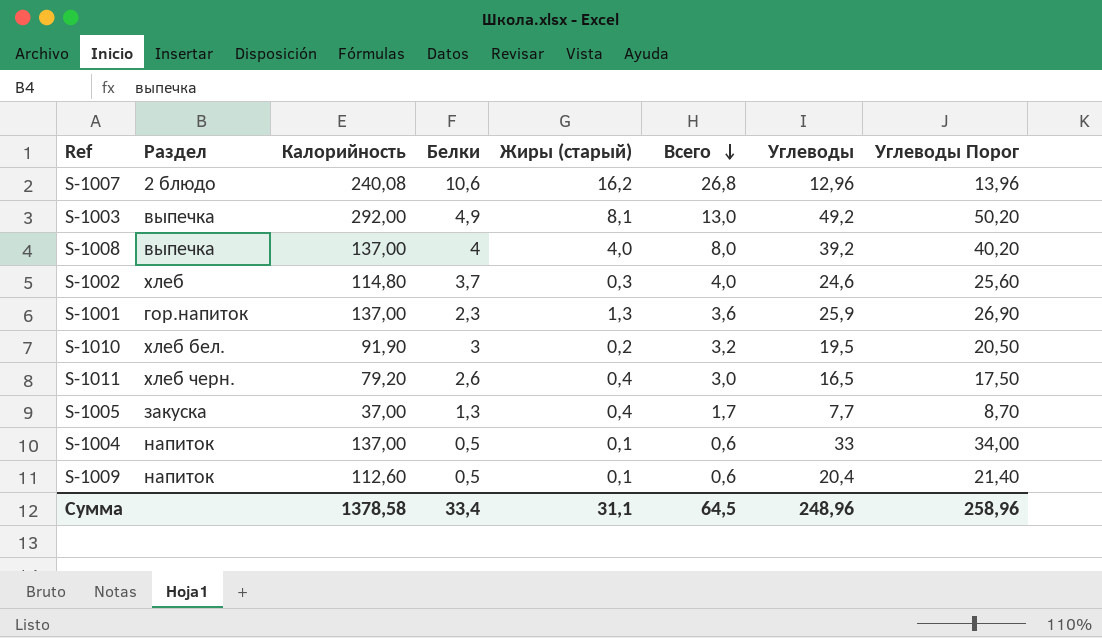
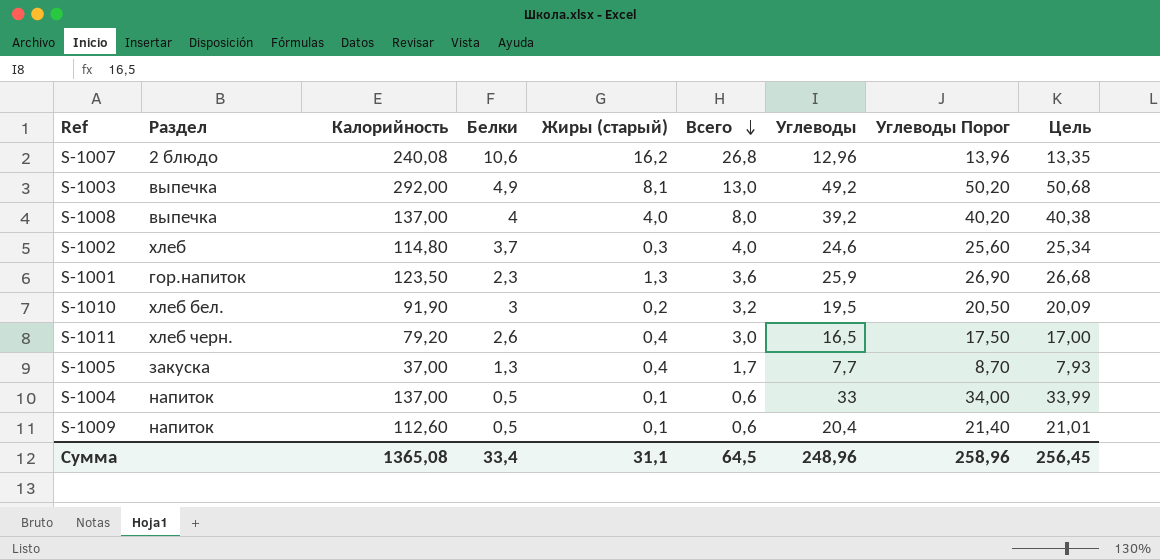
column Цель | formula: none -> [Углеводы] * 1,03
S-1001 | Калорийность: 137,00 -> 123,50
Сумма | Калорийность: 1378,58 -> 1365,08

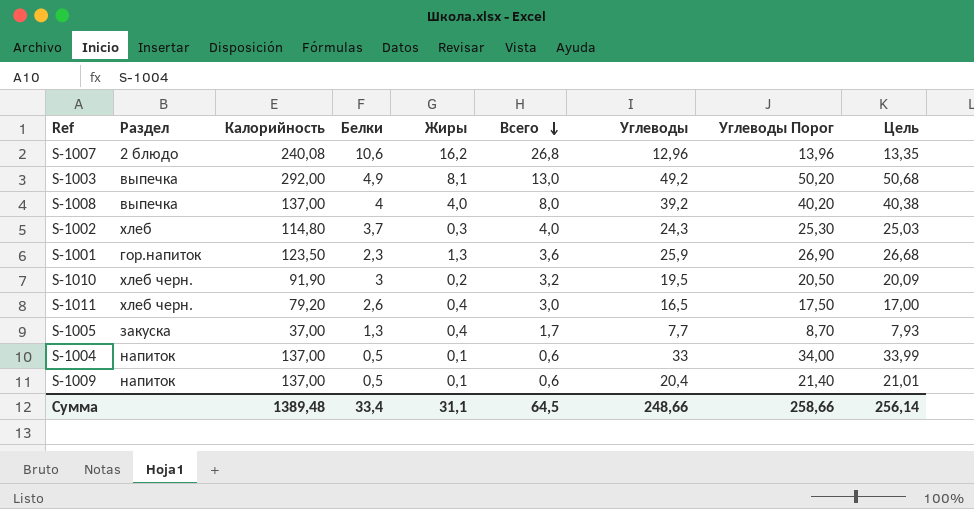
column name: Жиры (старый) -> Жиры
S-1002 | Углеводы: 24,6 -> 24,3
S-1002 | Углеводы Порог: 25,60 -> 25,30
S-1002 | Цель: 25,34 -> 25,03
S-1010 | Раздел: хлеб бел. -> хлеб черн.
S-1009 | Калорийность: 112,60 -> 137,00
Сумма | Калорийность: 1365,08 -> 1389,48
Сумма | Углеводы: 248,96 -> 248,66
Сумма | Углеводы Порог: 258,96 -> 258,66
Сумма | Цель: 256,45 -> 256,14

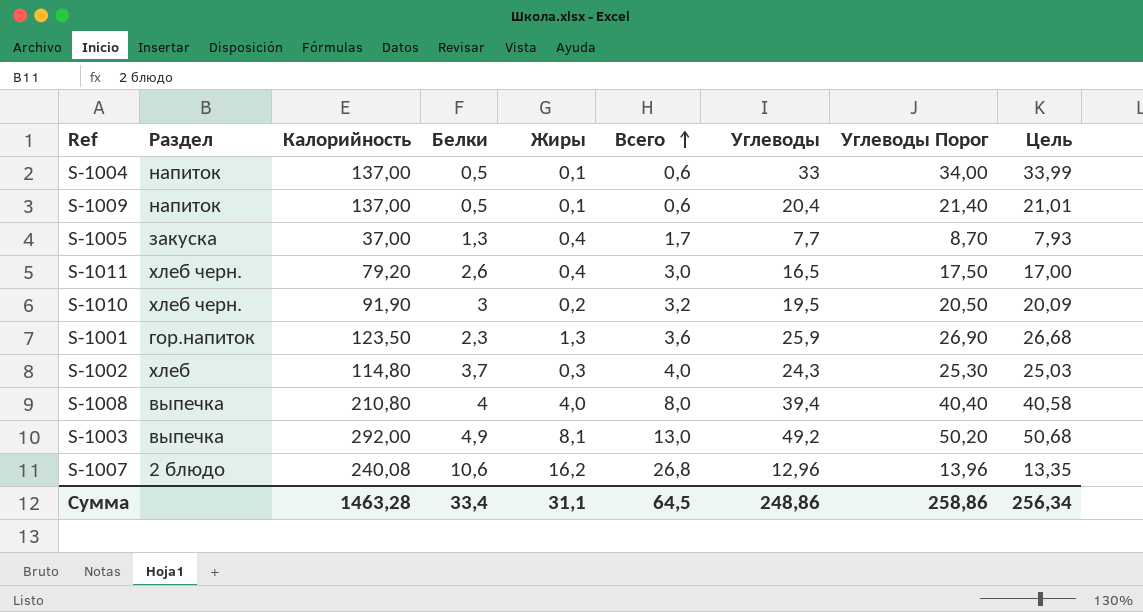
row order: Всего descending -> Всего ascending
S-1008 | Калорийность: 137,00 -> 210,80
S-1008 | Углеводы: 39,2 -> 39,4
S-1008 | Углеводы Порог: 40,20 -> 40,40
S-1008 | Цель: 40,38 -> 40,58
Сумма | Калорийность: 1389,48 -> 1463,28
Сумма | Углеводы: 248,66 -> 248,86
Сумма | Углеводы Порог: 258,66 -> 258,86
Сумма | Цель: 256,14 -> 256,34

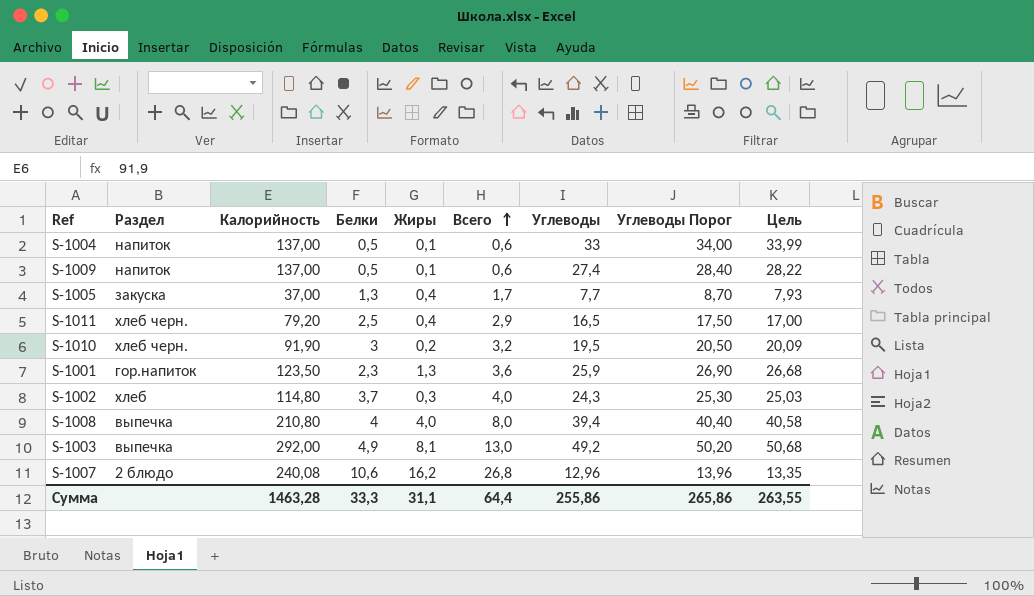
S-1009 | Углеводы: 20,4 -> 27,4
S-1009 | Углеводы Порог: 21,40 -> 28,40
S-1009 | Цель: 21,01 -> 28,22
S-1011 | Белки: 2,6 -> 2,5
S-1011 | Всего: 3,0 -> 2,9
Сумма | Белки: 33,4 -> 33,3
Сумма | Всего: 64,5 -> 64,4
Сумма | Углеводы: 248,86 -> 255,86
Сумма | Углеводы Порог: 258,86 -> 265,86
Сумма | Цель: 256,34 -> 263,55

